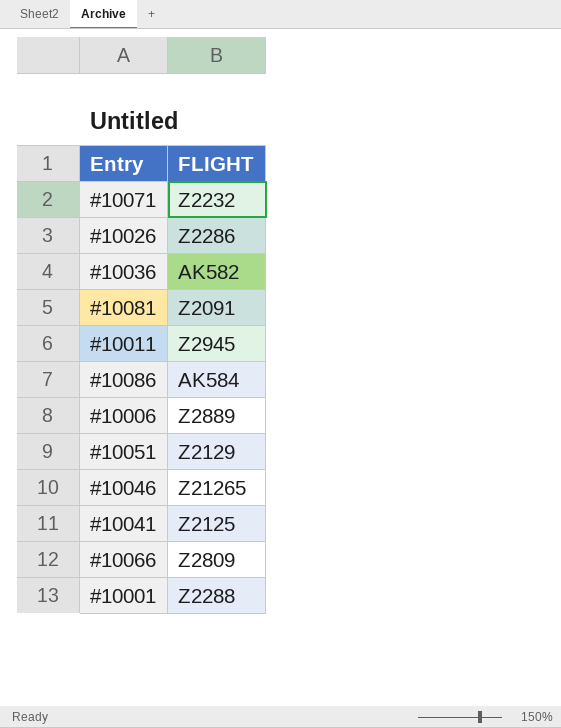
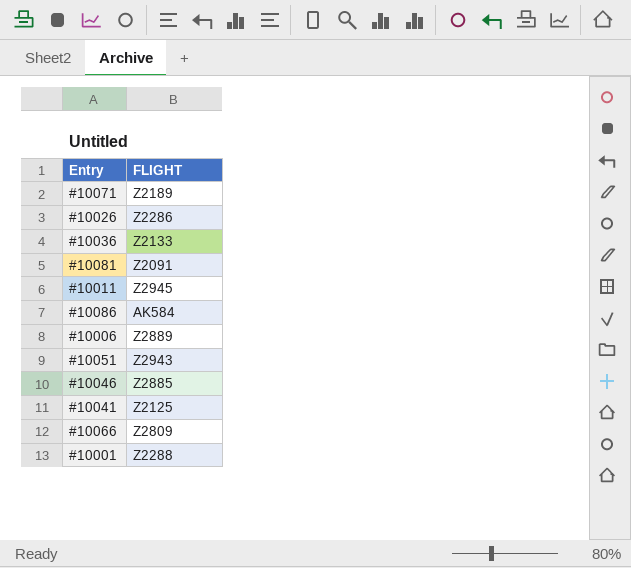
#10071 | FLIGHT: Z2232 -> Z2189
#10036 | FLIGHT: AK582 -> Z2133
#10051 | FLIGHT: Z2129 -> Z2943
#10046 | FLIGHT: Z21265 -> Z2885

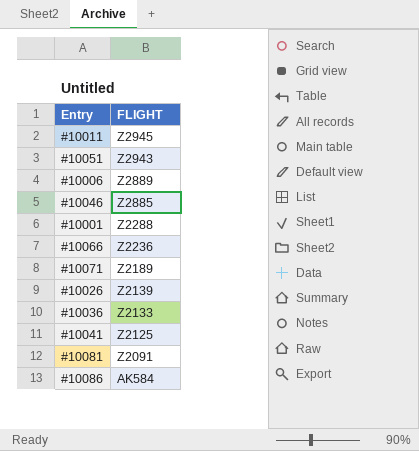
row order: none -> FLIGHT descending
#10066 | FLIGHT: Z2809 -> Z2236
#10026 | FLIGHT: Z2286 -> Z2139

